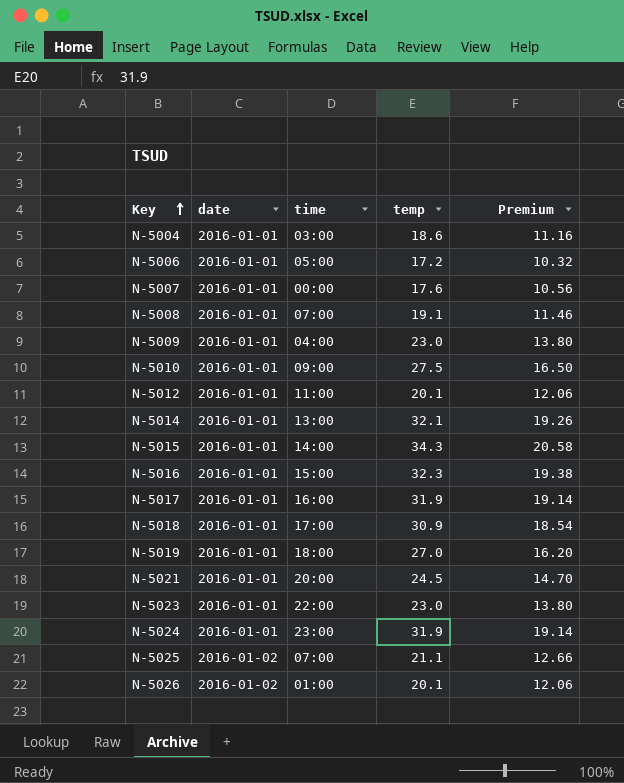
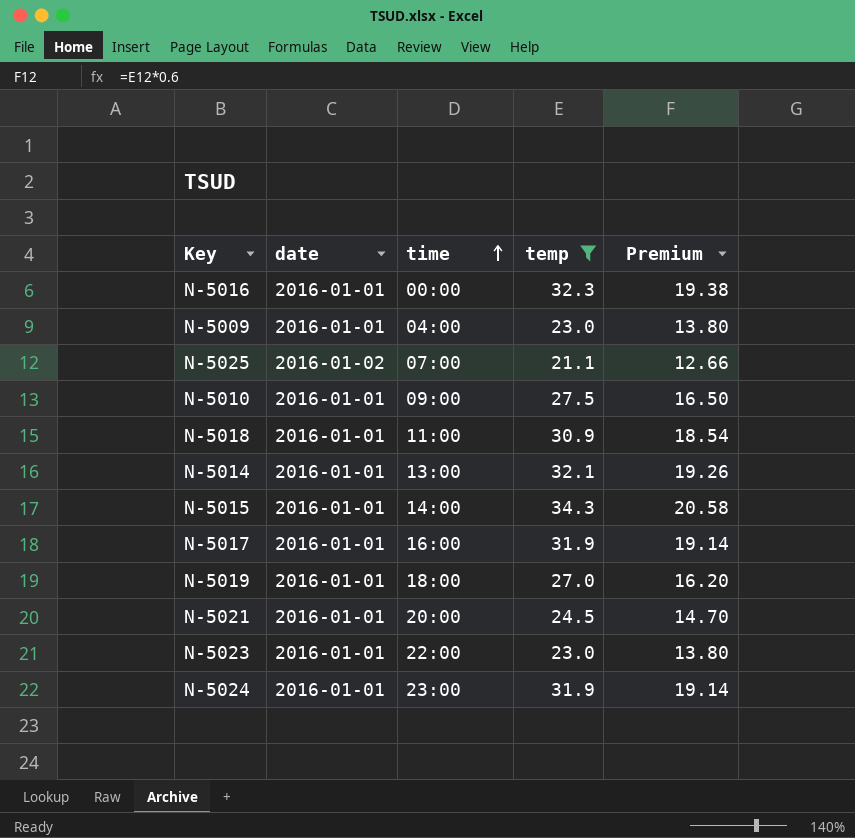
filter: none -> temp >= 21.1
row order: Key ascending -> time ascending
N-5016 | time: 15:00 -> 00:00
N-5018 | time: 17:00 -> 11:00

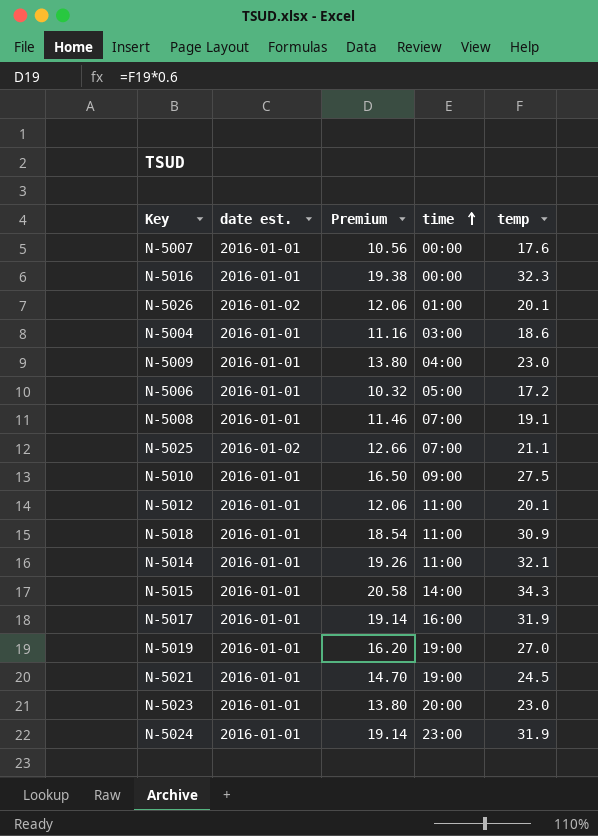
filter: temp >= 21.1 -> none
column name: date -> date est.
column Premium | position: 5 -> 3
N-5014 | time: 13:00 -> 11:00
N-5019 | time: 18:00 -> 19:00
N-5021 | time: 20:00 -> 19:00
N-5023 | time: 22:00 -> 20:00

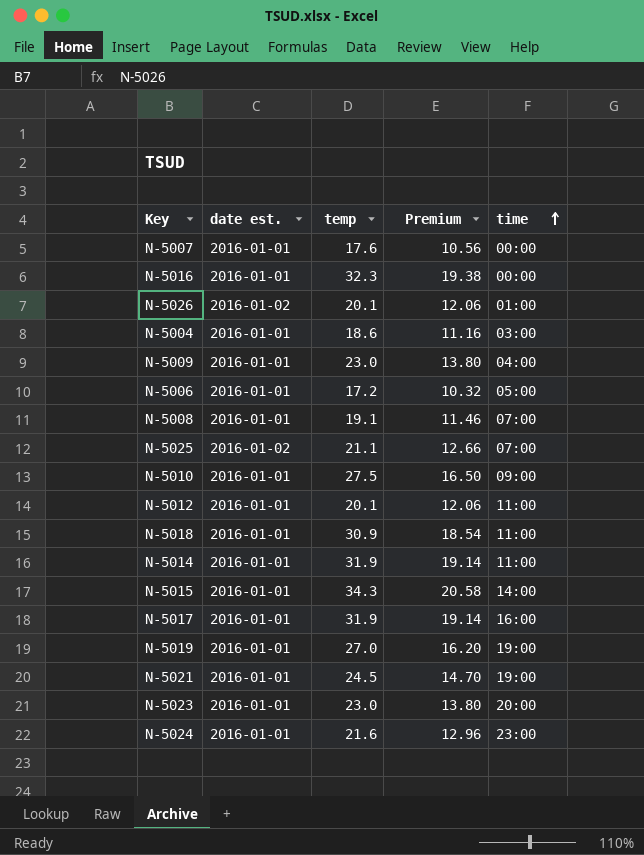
column temp | position: 5 -> 3
N-5014 | temp: 32.1 -> 31.9
N-5014 | Premium: 19.26 -> 19.14
N-5024 | temp: 31.9 -> 21.6
N-5024 | Premium: 19.14 -> 12.96

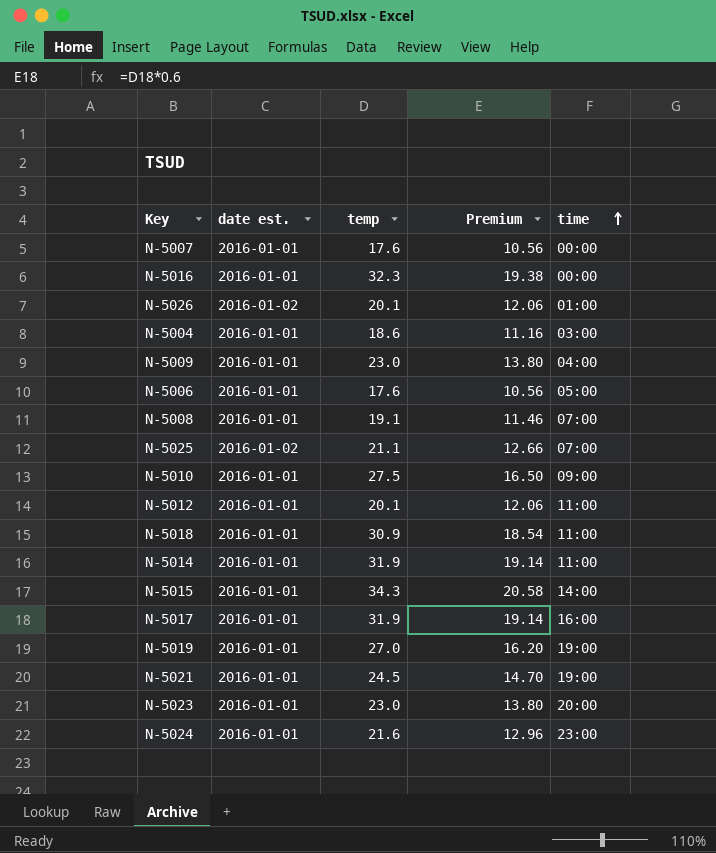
N-5006 | temp: 17.2 -> 17.6
N-5006 | Premium: 10.32 -> 10.56

